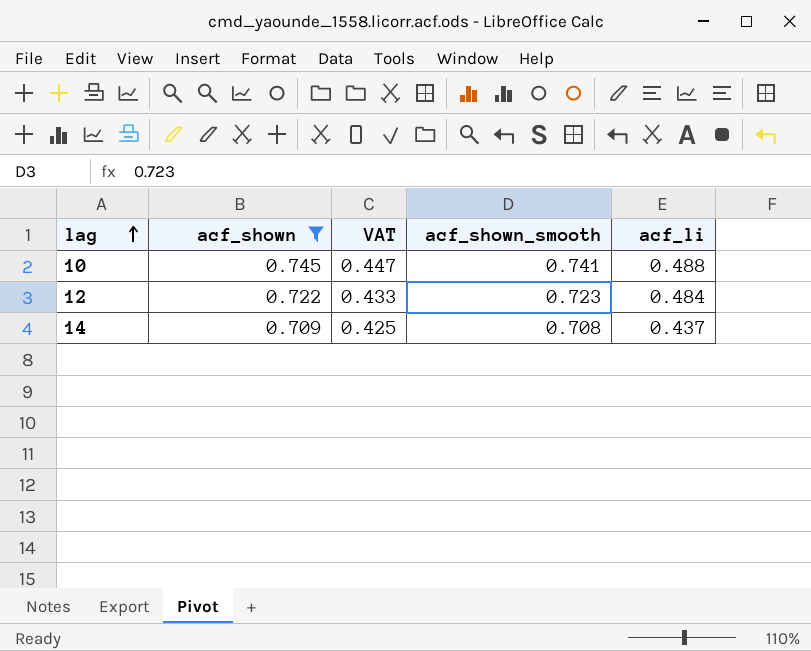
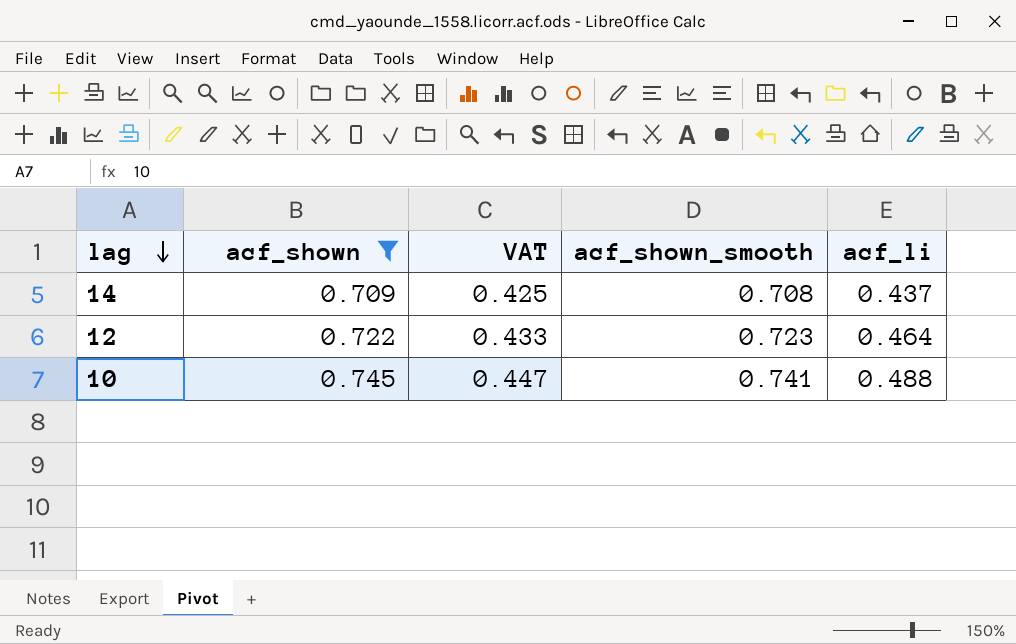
row order: lag ascending -> lag descending
12 | acf_li: 0.484 -> 0.464

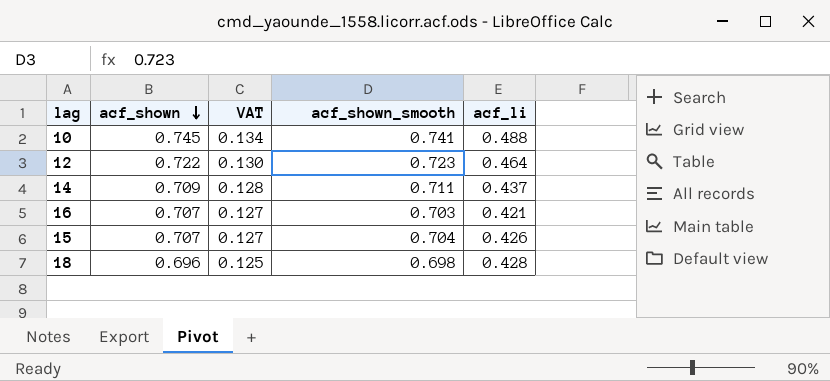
filter: acf_shown >= 0.709 -> none
row order: lag descending -> acf_shown descending
column VAT | formula: [acf_shown] * 0.6 -> [acf_shown] * 0.18
14 | acf_shown_smooth: 0.708 -> 0.711

